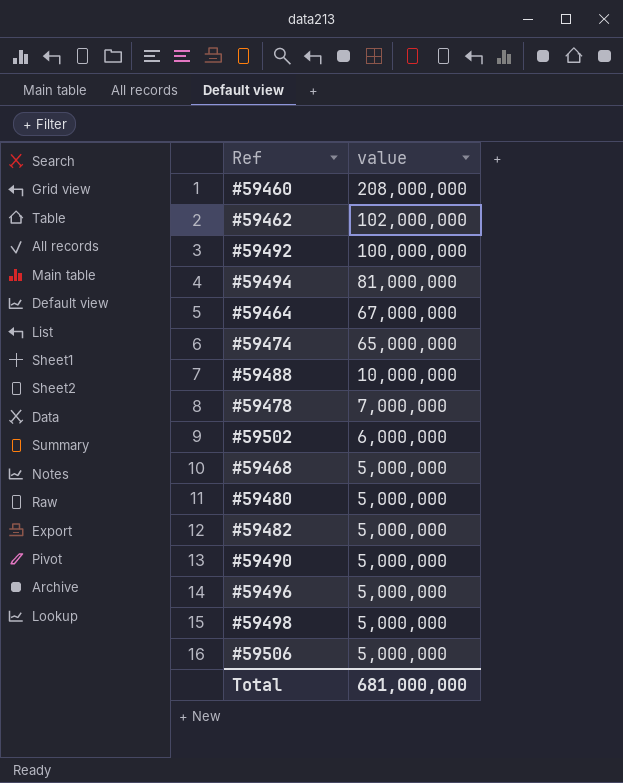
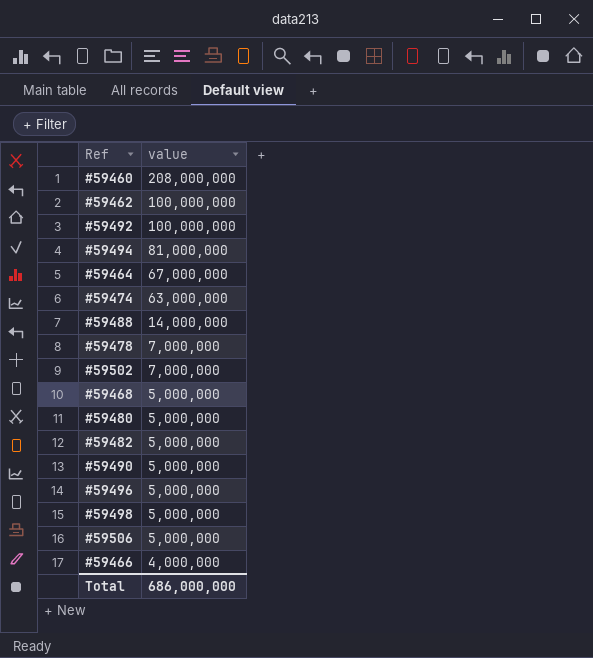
#59462 | value: 102,000,000 -> 100,000,000
#59474 | value: 65,000,000 -> 63,000,000
#59488 | value: 10,000,000 -> 14,000,000
#59502 | value: 6,000,000 -> 7,000,000
row #59466: none -> 4,000,000
Total | value: 681,000,000 -> 686,000,000

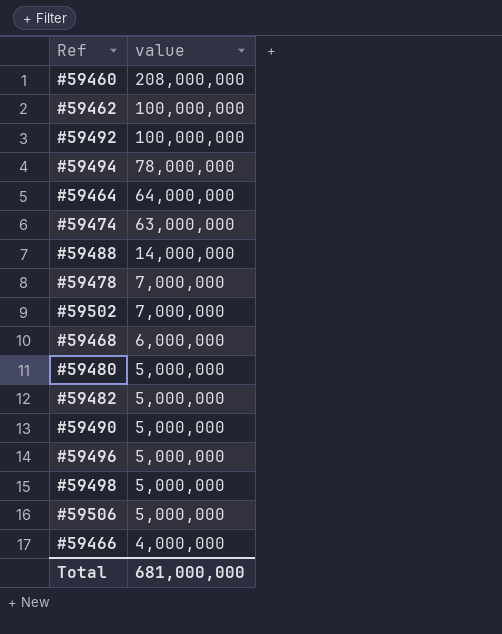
#59494 | value: 81,000,000 -> 78,000,000
#59464 | value: 67,000,000 -> 64,000,000
#59468 | value: 5,000,000 -> 6,000,000
Total | value: 686,000,000 -> 681,000,000

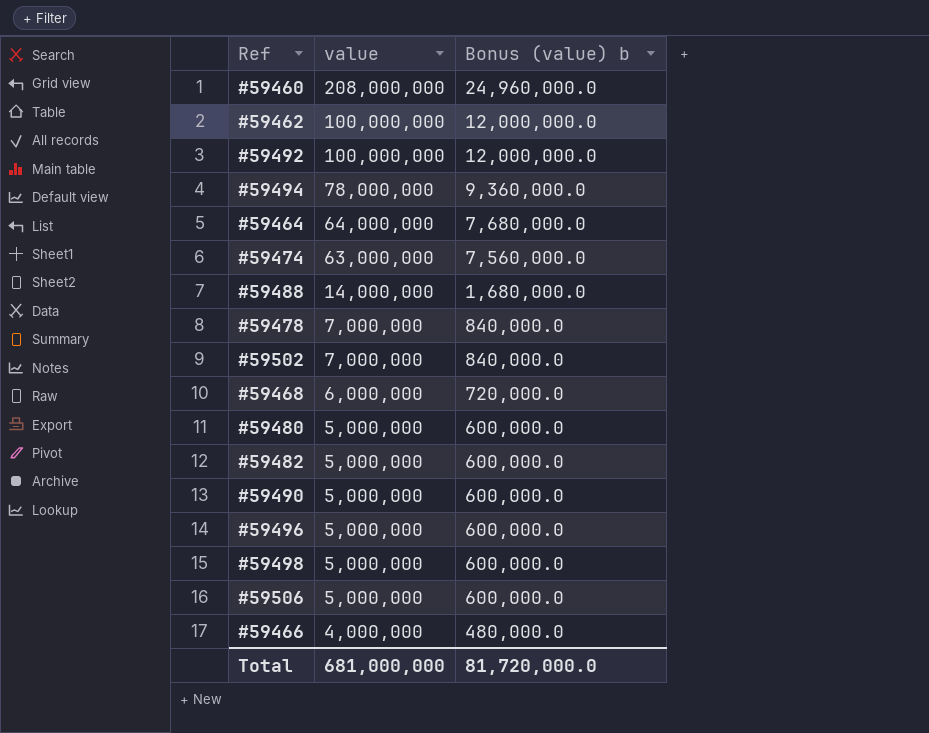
column Bonus (value) b | formula: none -> [value] * 0.12

